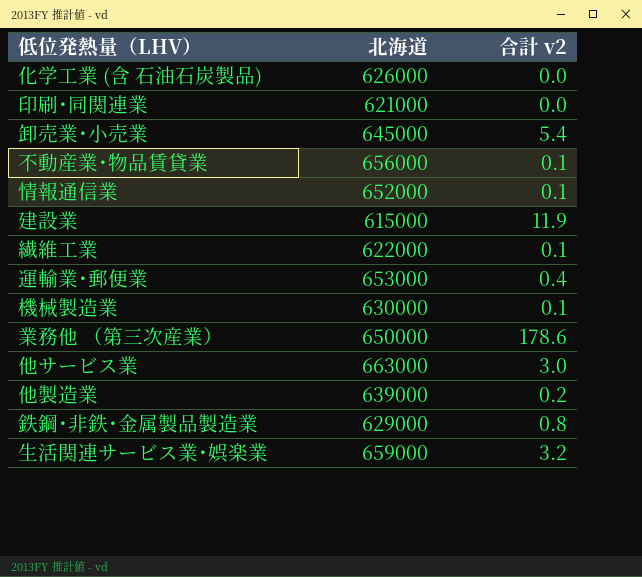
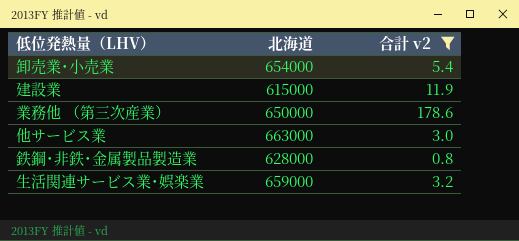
filter: none -> 合計 v2 >= 0.8
卸売業･小売業 | 北海道: 645000 -> 654000
鉄鋼･非鉄･金属製品製造業 | 北海道: 629000 -> 628000

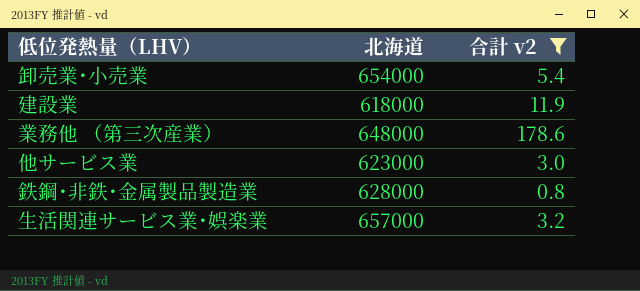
建設業 | 北海道: 615000 -> 618000
業務他 （第三次産業） | 北海道: 650000 -> 648000
他サービス業 | 北海道: 663000 -> 623000
生活関連サービス業･娯楽業 | 北海道: 659000 -> 657000

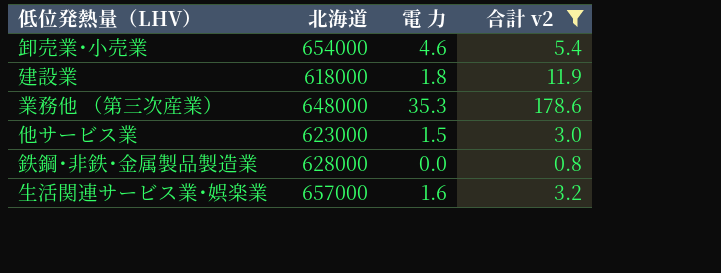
column 電 力 | position: none -> 3

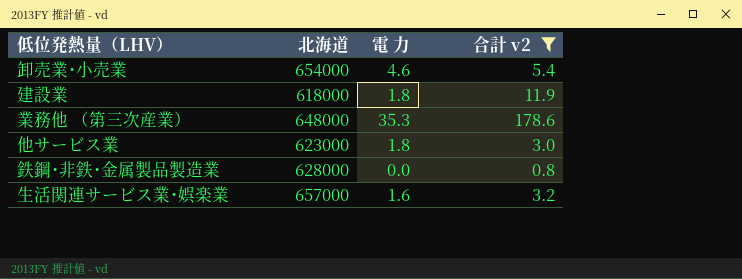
他サービス業 | 電 力: 1.5 -> 1.8

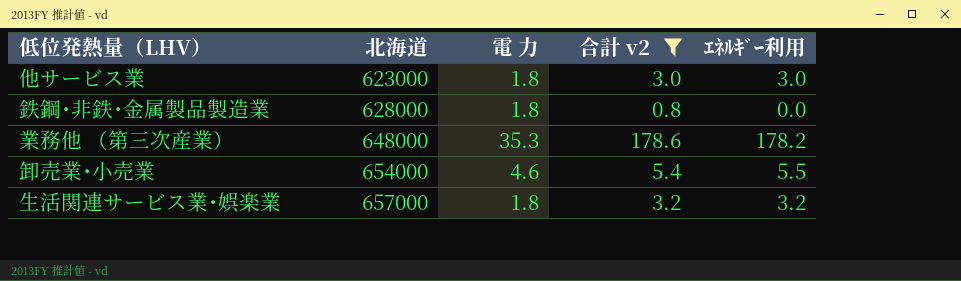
row order: none -> 北海道 ascending
column ｴﾈﾙｷﾞｰ利用 | position: none -> 5
row 建設業: 618000 | 1.8 | 11.9 -> none
鉄鋼･非鉄･金属製品製造業 | 電 力: 0.0 -> 1.8
生活関連サービス業･娯楽業 | 電 力: 1.6 -> 1.8

